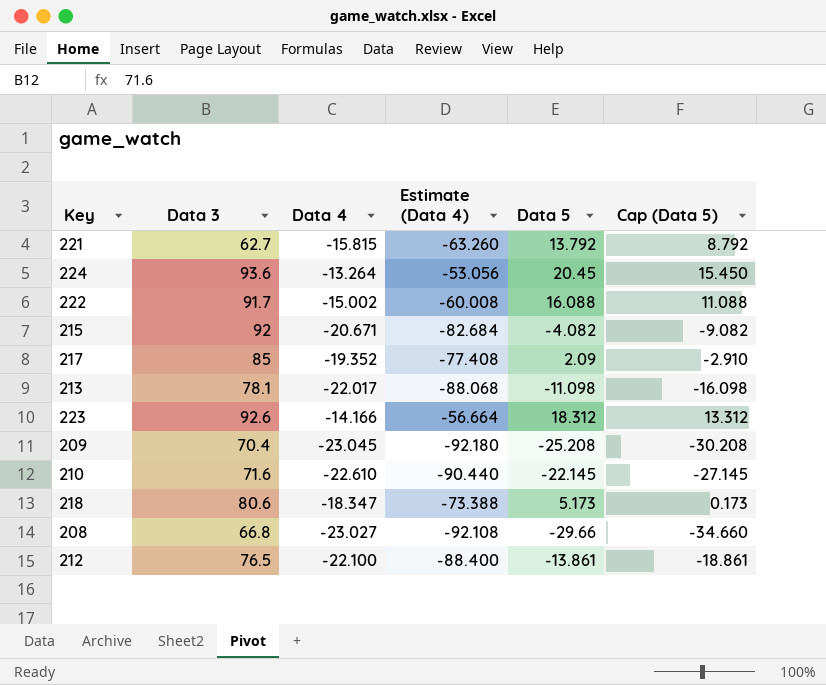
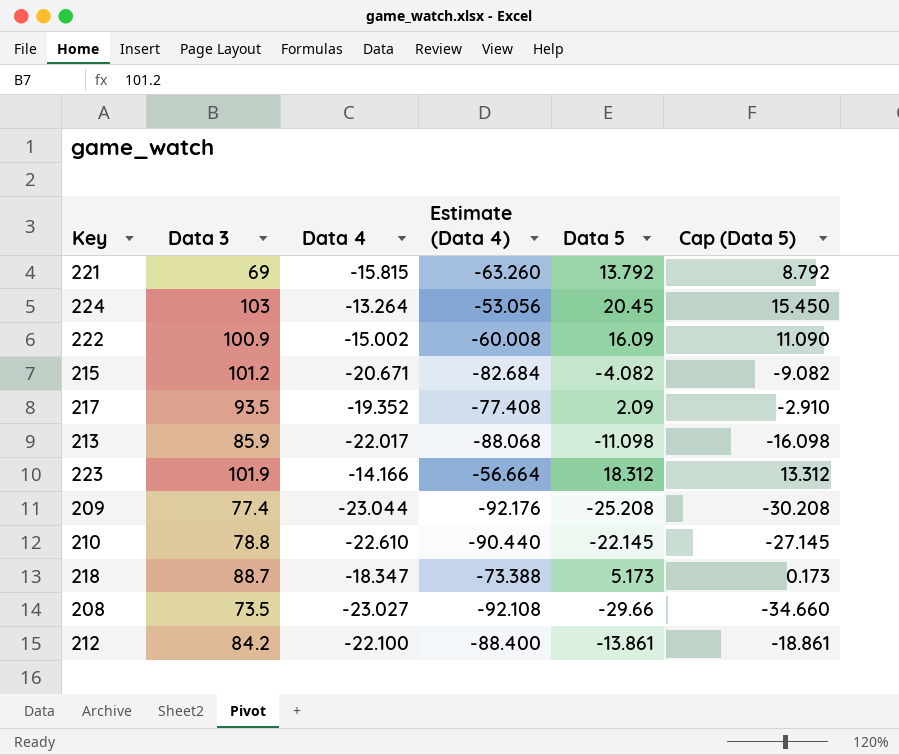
221 | Data 3: 62.7 -> 69
224 | Data 3: 93.6 -> 103
222 | Data 3: 91.7 -> 100.9
222 | Data 5: 16.088 -> 16.09
222 | Cap (Data 5): 11.088 -> 11.090
215 | Data 3: 92 -> 101.2
217 | Data 3: 85 -> 93.5
213 | Data 3: 78.1 -> 85.9
223 | Data 3: 92.6 -> 101.9
209 | Data 3: 70.4 -> 77.4
209 | Data 4: -23.045 -> -23.044
209 | Estimate (Data 4): -92.180 -> -92.176
210 | Data 3: 71.6 -> 78.8
218 | Data 3: 80.6 -> 88.7
208 | Data 3: 66.8 -> 73.5
212 | Data 3: 76.5 -> 84.2

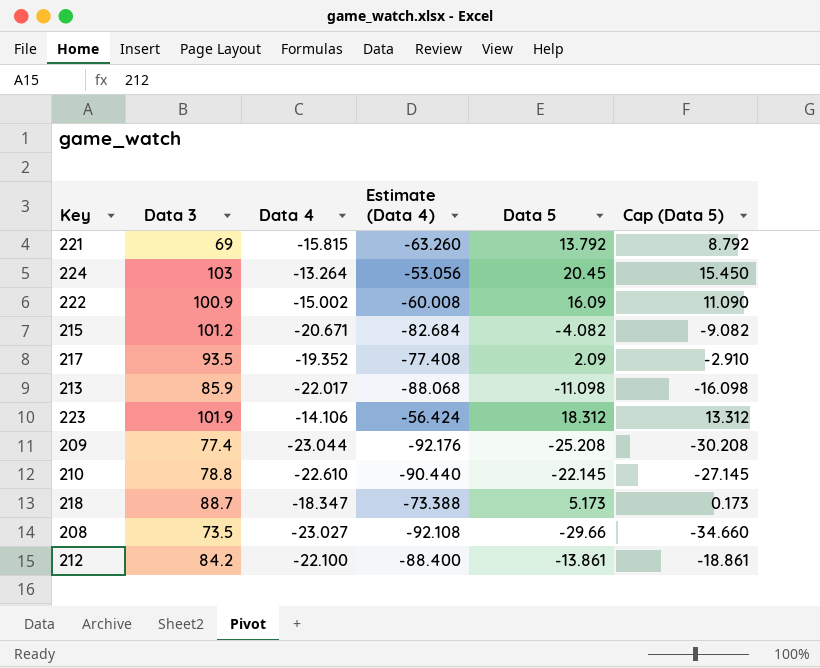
223 | Data 4: -14.166 -> -14.106
223 | Estimate (Data 4): -56.664 -> -56.424

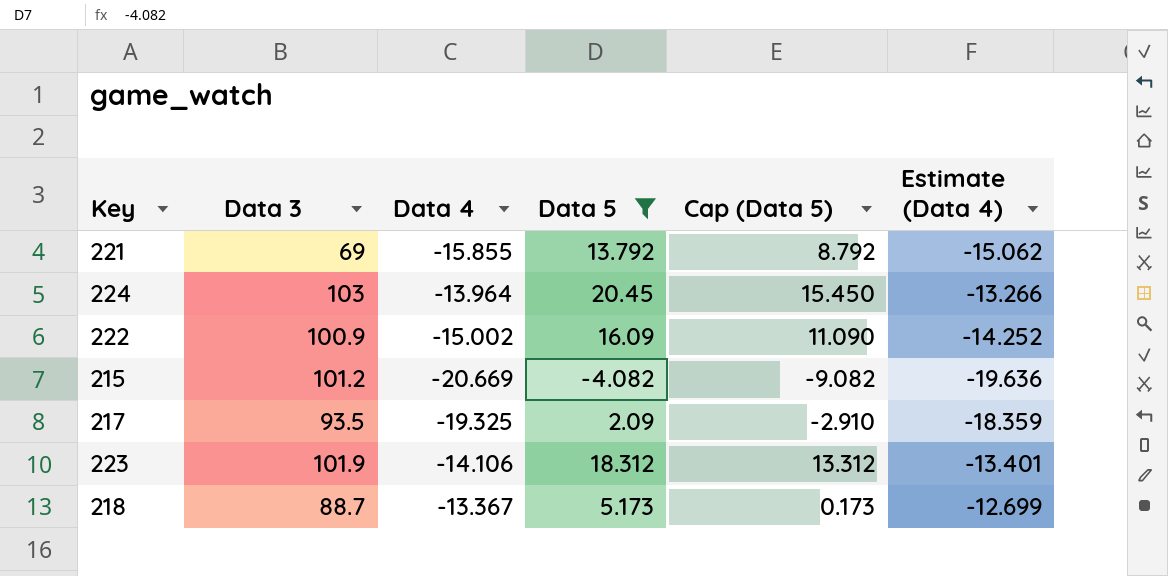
filter: none -> Data 5 >= -4.082
column Estimate (Data 4) | formula: [Data 4] * 4 -> [Data 4] * 0.95
column Estimate (Data 4) | position: 4 -> 6
221 | Data 4: -15.815 -> -15.855
224 | Data 4: -13.264 -> -13.964
215 | Data 4: -20.671 -> -20.669
217 | Data 4: -19.352 -> -19.325
218 | Data 4: -18.347 -> -13.367

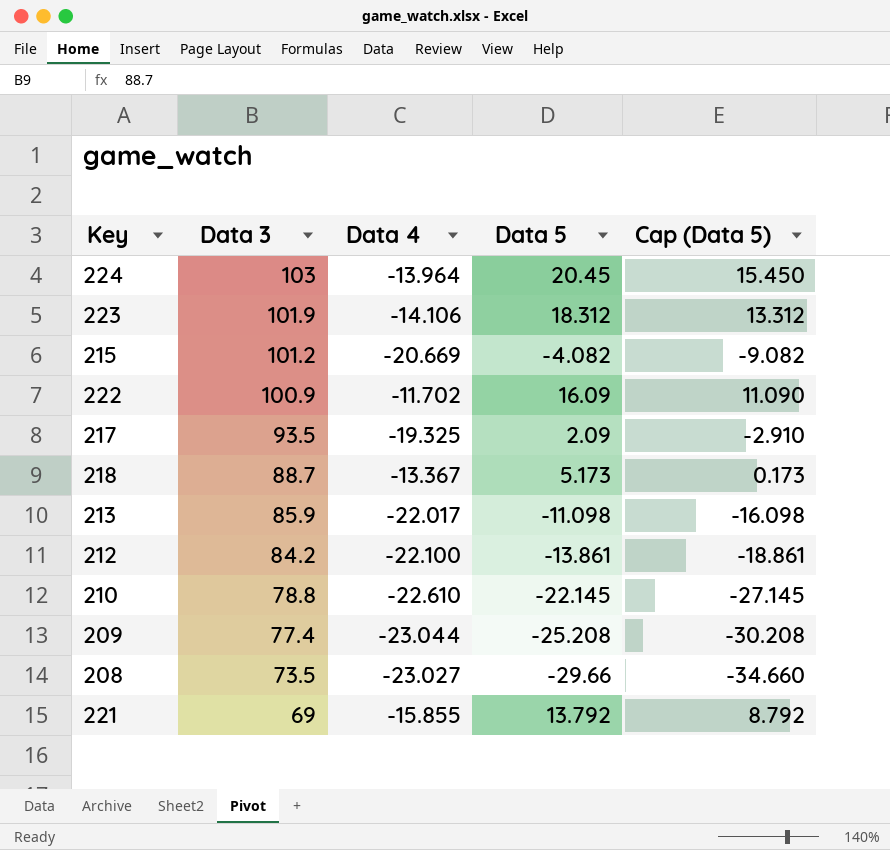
filter: Data 5 >= -4.082 -> none
row order: none -> Data 3 descending
column Estimate (Data 4) | formula: [Data 4] * 0.95 -> none
222 | Data 4: -15.002 -> -11.702

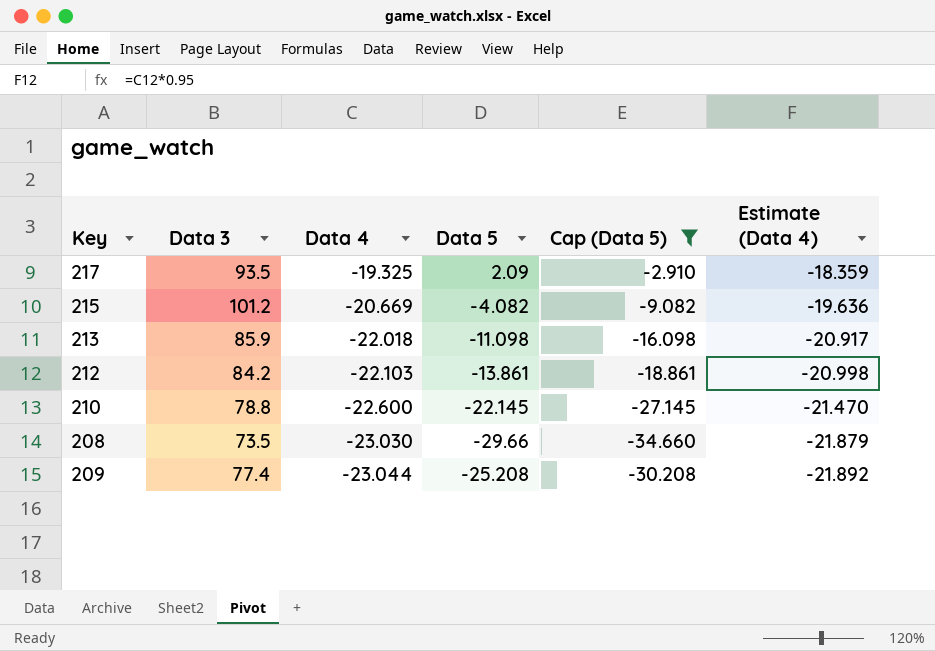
filter: none -> Cap (Data 5) <= -2.910
row order: Data 3 descending -> Data 4 descending
column Estimate (Data 4) | formula: none -> [Data 4] * 0.95
213 | Data 4: -22.017 -> -22.018
212 | Data 4: -22.100 -> -22.103
210 | Data 4: -22.610 -> -22.600
208 | Data 4: -23.027 -> -23.030

